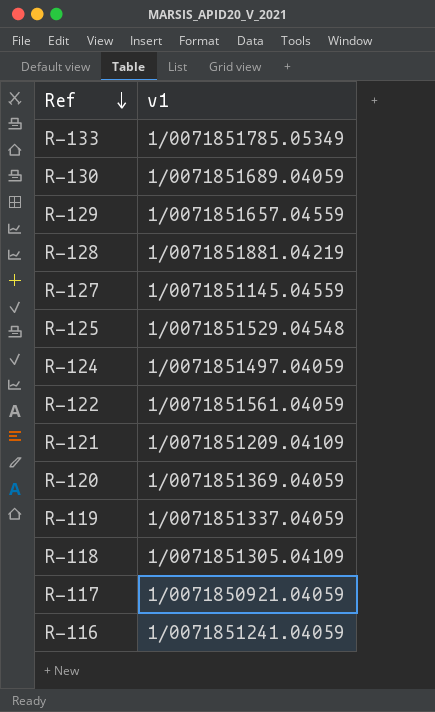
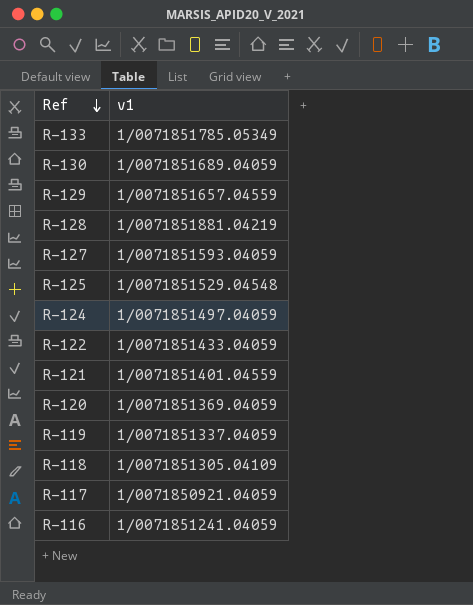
R-127 | v1: 1/0071851145.04559 -> 1/0071851593.04059
R-122 | v1: 1/0071851561.04059 -> 1/0071851433.04059
R-121 | v1: 1/0071851209.04109 -> 1/0071851401.04559

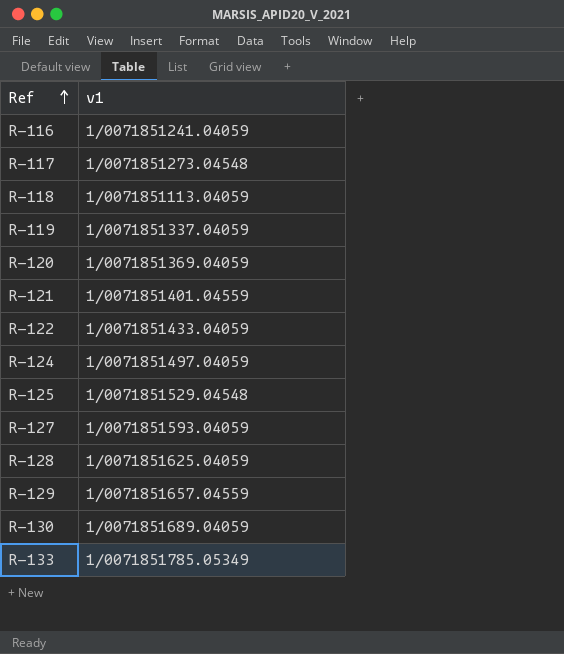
row order: Ref descending -> Ref ascending
R-117 | v1: 1/0071850921.04059 -> 1/0071851273.04548
R-118 | v1: 1/0071851305.04109 -> 1/0071851113.04059
R-128 | v1: 1/0071851881.04219 -> 1/0071851625.04059

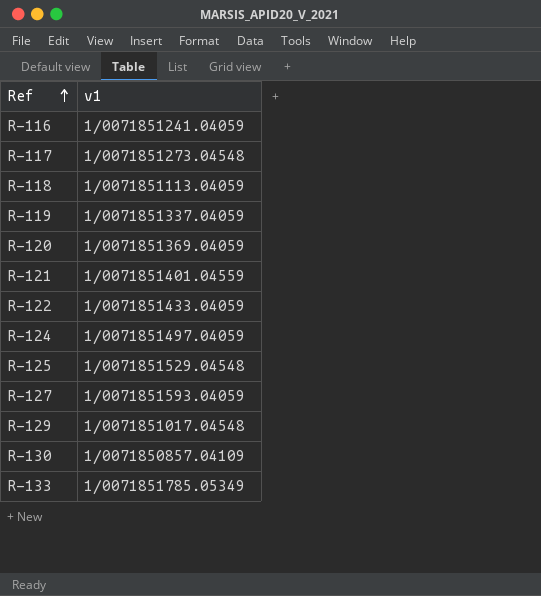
row R-128: 1/0071851625.04059 -> none
R-129 | v1: 1/0071851657.04559 -> 1/0071851017.04548
R-130 | v1: 1/0071851689.04059 -> 1/0071850857.04109

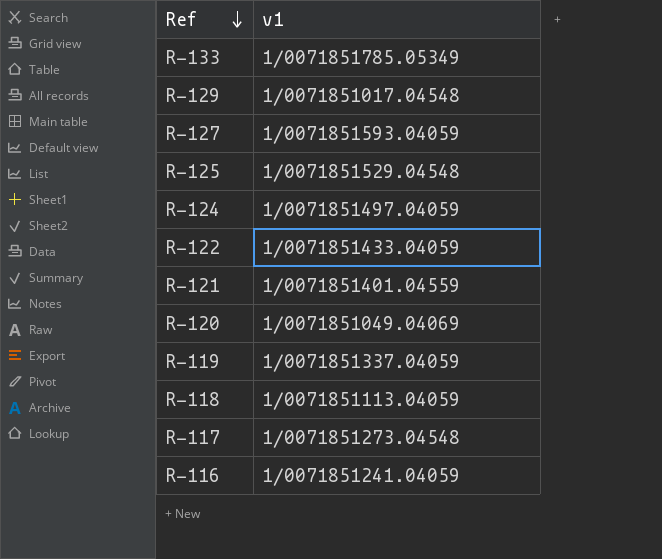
row order: Ref ascending -> Ref descending
row R-130: 1/0071850857.04109 -> none
R-120 | v1: 1/0071851369.04059 -> 1/0071851049.04069

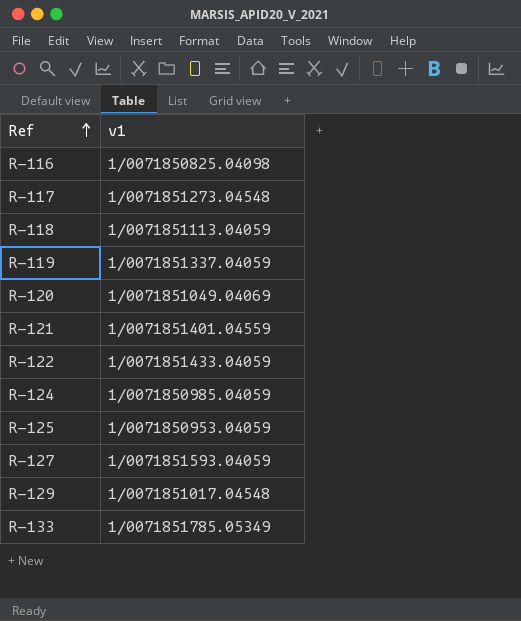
row order: Ref descending -> Ref ascending
R-116 | v1: 1/0071851241.04059 -> 1/0071850825.04098
R-124 | v1: 1/0071851497.04059 -> 1/0071850985.04059
R-125 | v1: 1/0071851529.04548 -> 1/0071850953.04059

